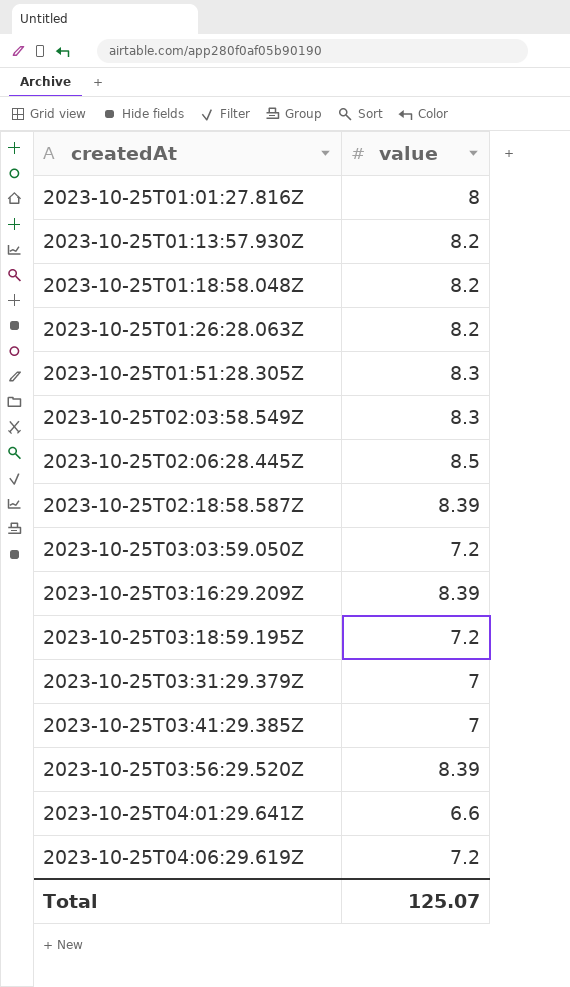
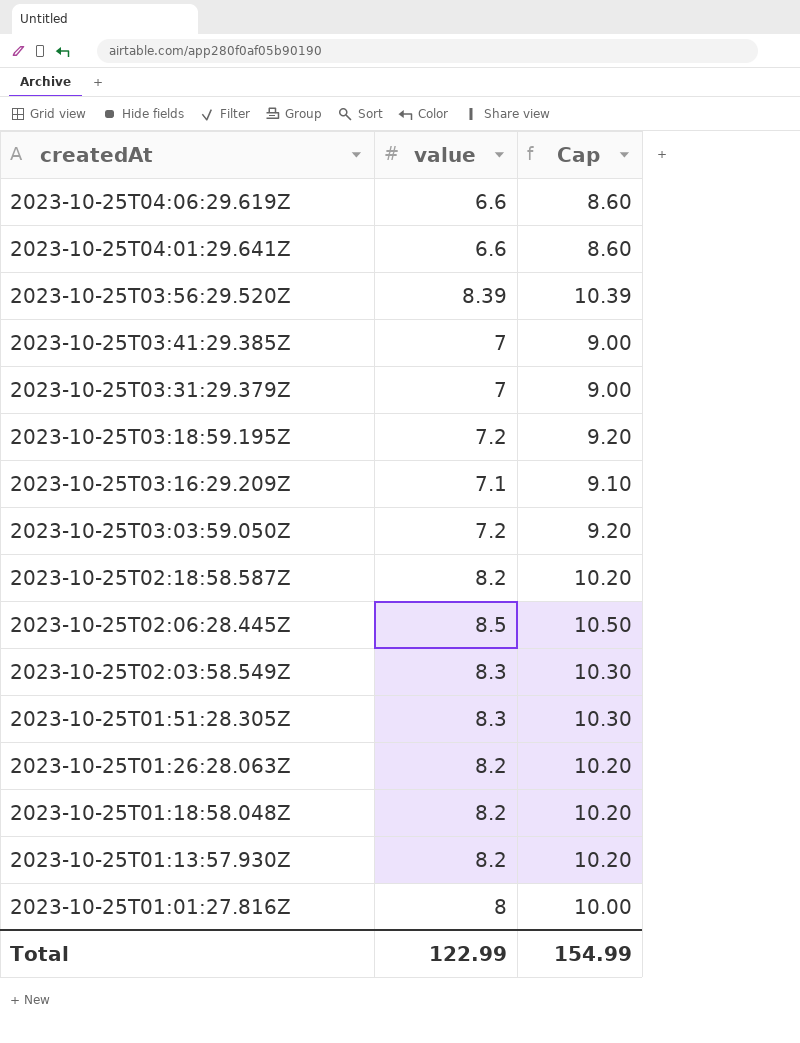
row order: createdAt ascending -> createdAt descending
column Cap | formula: none -> [value] + 2
2023-10-25T04:06:29.619Z | value: 7.2 -> 6.6
2023-10-25T03:16:29.209Z | value: 8.39 -> 7.1
2023-10-25T02:18:58.587Z | value: 8.39 -> 8.2
Total | value: 125.07 -> 122.99

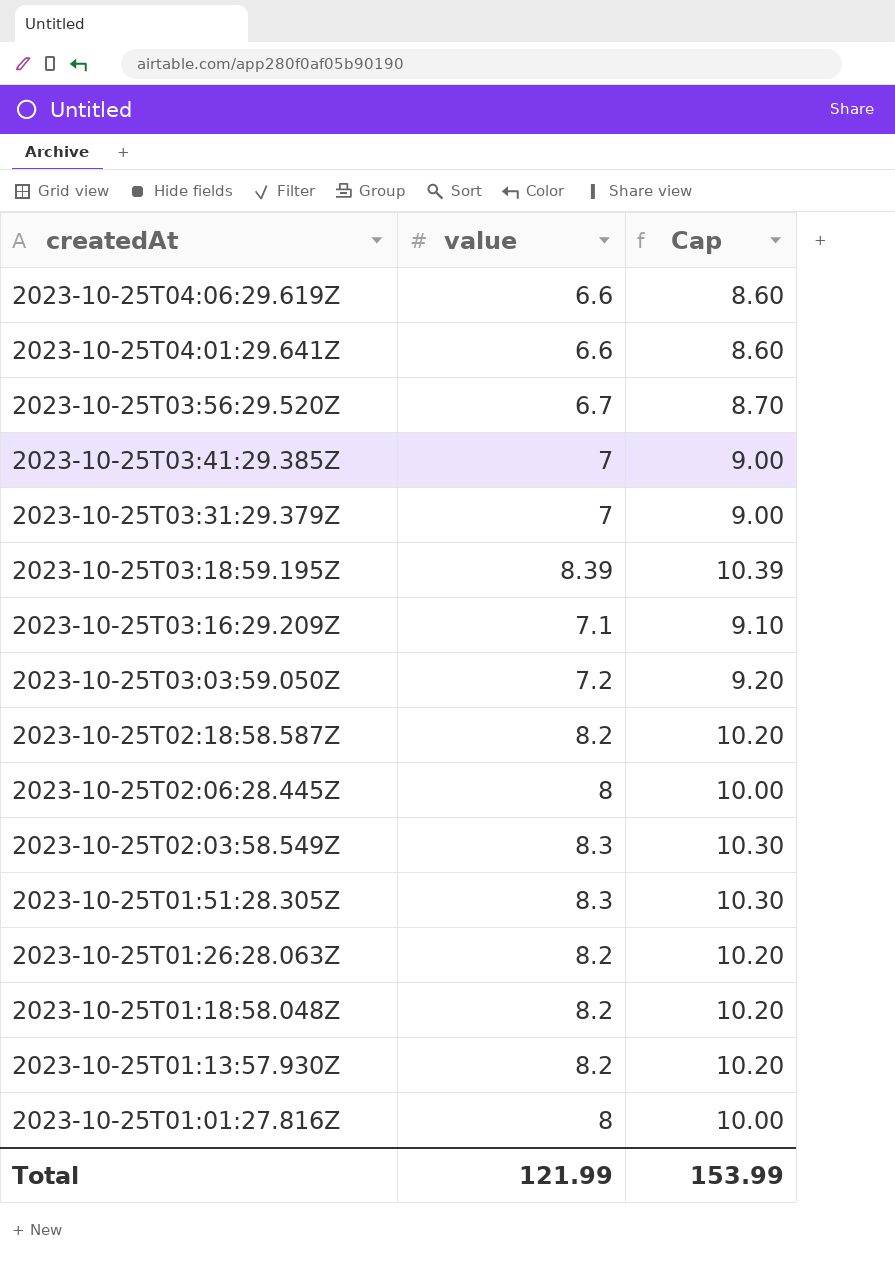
2023-10-25T03:56:29.520Z | value: 8.39 -> 6.7
2023-10-25T03:56:29.520Z | Cap: 10.39 -> 8.70
2023-10-25T03:18:59.195Z | value: 7.2 -> 8.39
2023-10-25T03:18:59.195Z | Cap: 9.20 -> 10.39
2023-10-25T02:06:28.445Z | value: 8.5 -> 8
2023-10-25T02:06:28.445Z | Cap: 10.50 -> 10.00
Total | value: 122.99 -> 121.99
Total | Cap: 154.99 -> 153.99

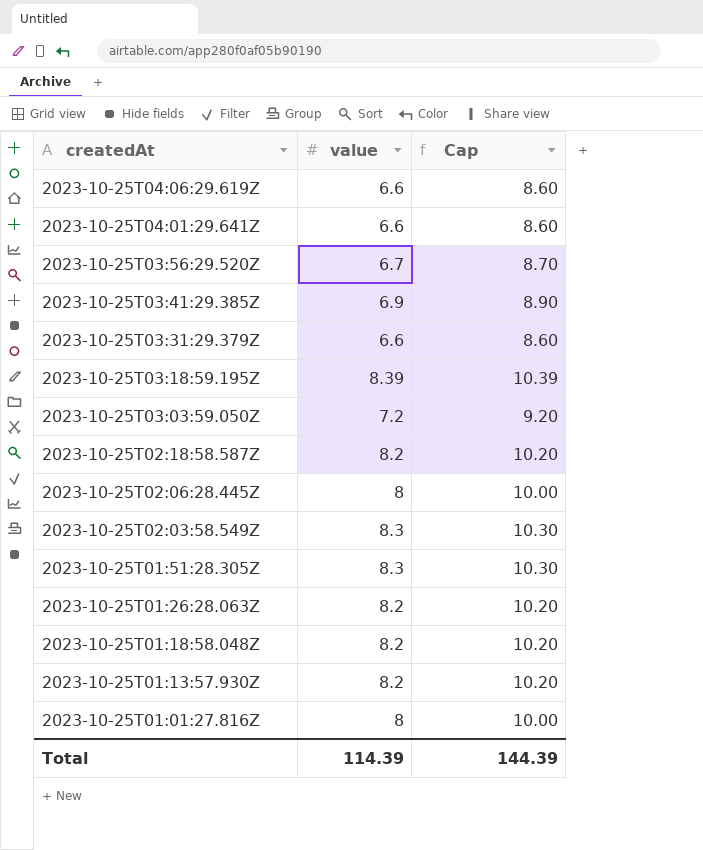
row 2023-10-25T03:16:29.209Z: 7.1 | 9.10 -> none
2023-10-25T03:41:29.385Z | value: 7 -> 6.9
2023-10-25T03:41:29.385Z | Cap: 9.00 -> 8.90
2023-10-25T03:31:29.379Z | value: 7 -> 6.6
2023-10-25T03:31:29.379Z | Cap: 9.00 -> 8.60
Total | value: 121.99 -> 114.39
Total | Cap: 153.99 -> 144.39

